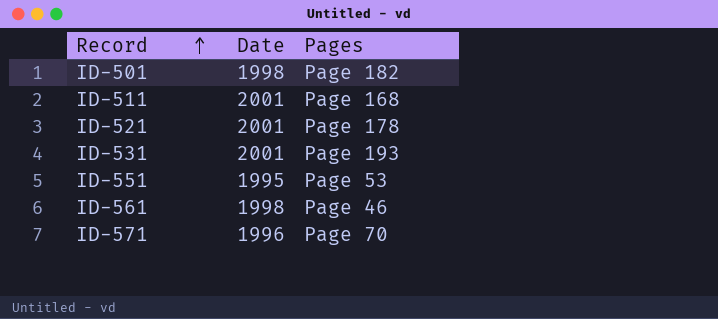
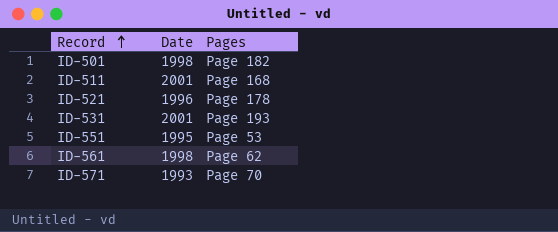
ID-521 | Date: 2001 -> 1996
ID-561 | Pages: Page 46 -> Page 62
ID-571 | Date: 1996 -> 1993

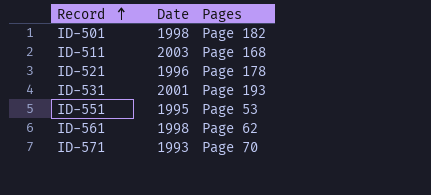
ID-511 | Date: 2001 -> 2003

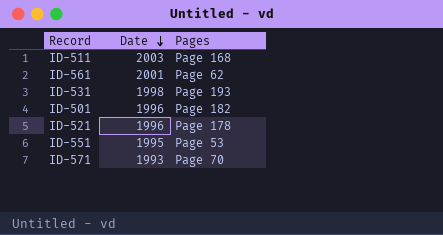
row order: Record ascending -> Date descending
ID-561 | Date: 1998 -> 2001
ID-531 | Date: 2001 -> 1998
ID-501 | Date: 1998 -> 1996

